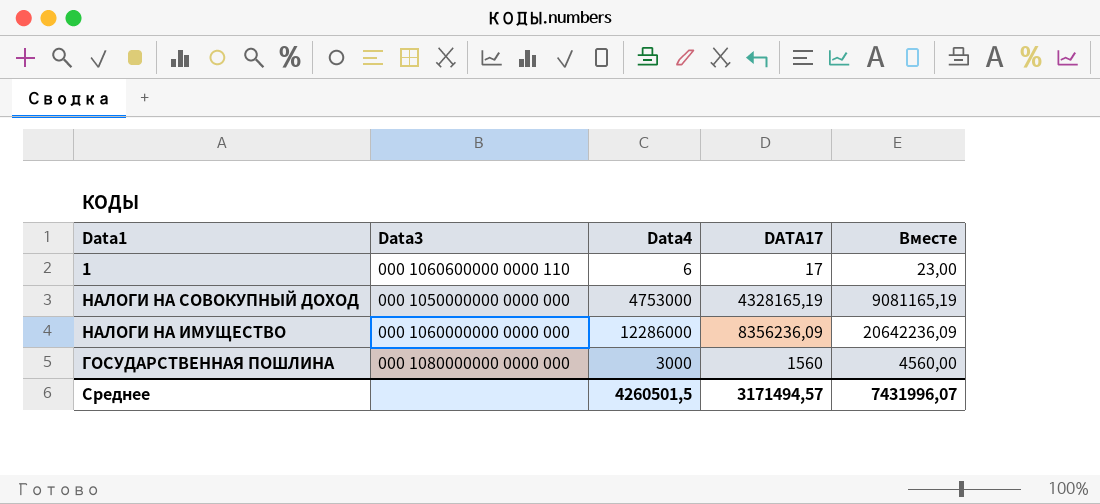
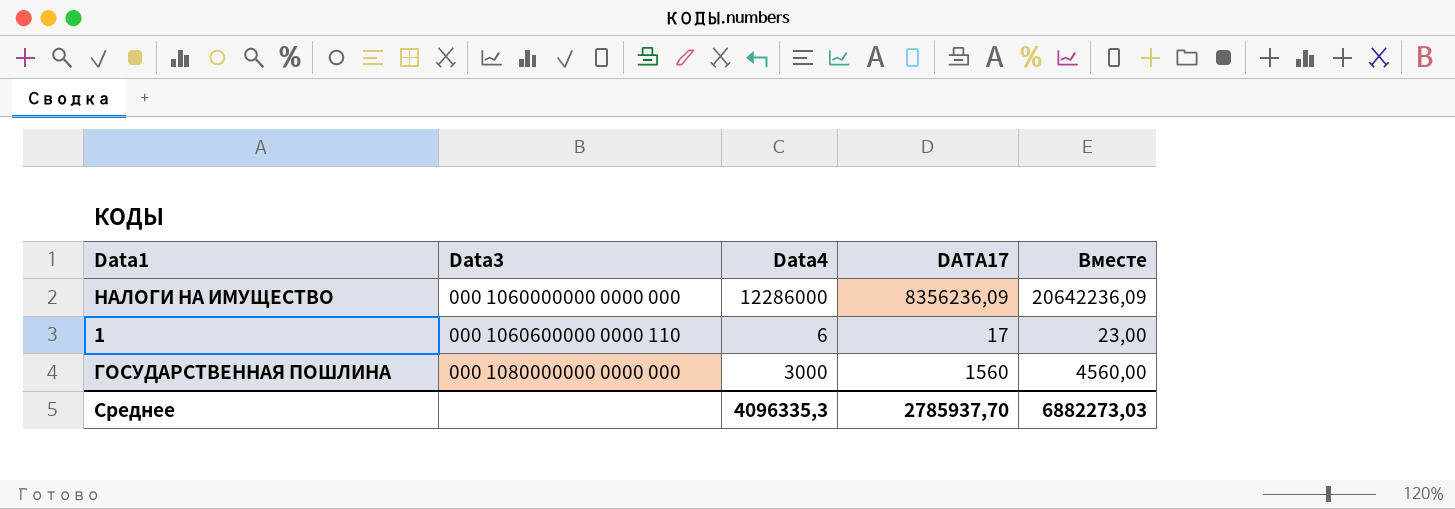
row order: none -> Data3 ascending
row НАЛОГИ НА СОВОКУПНЫЙ ДОХОД: 000 1050000000 0000 000 | 4753000 | 4328165,19 | 9081165,19 -> none
Среднее | Data4: 4260501,5 -> 4096335,3
Среднее | DATA17: 3171494,57 -> 2785937,70
Среднее | Вместе: 7431996,07 -> 6882273,03

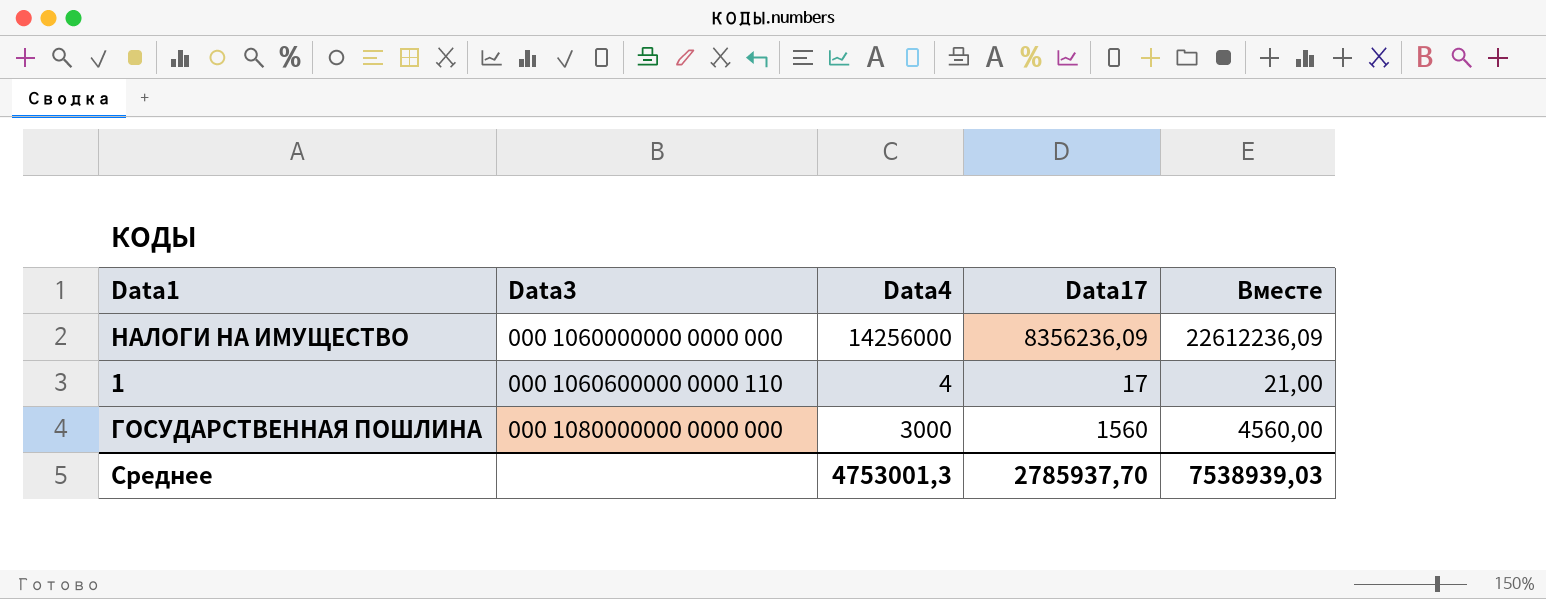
column name: DATA17 -> Data17
НАЛОГИ НА ИМУЩЕСТВО | Data4: 12286000 -> 14256000
НАЛОГИ НА ИМУЩЕСТВО | Вместе: 20642236,09 -> 22612236,09
1 | Data4: 6 -> 4
1 | Вместе: 23,00 -> 21,00
Среднее | Data4: 4096335,3 -> 4753001,3
Среднее | Вместе: 6882273,03 -> 7538939,03

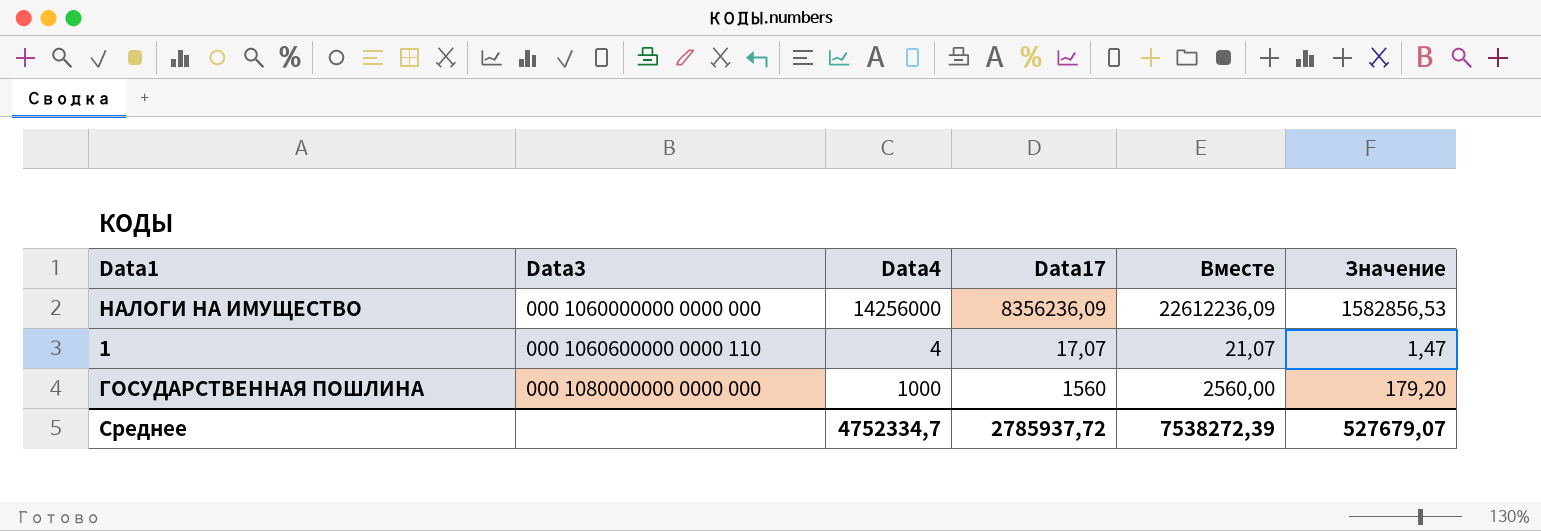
column Значение | formula: none -> [Вместе] * 0,07
1 | Data17: 17 -> 17,07
1 | Вместе: 21,00 -> 21,07
ГОСУДАРСТВЕННАЯ ПОШЛИНА | Data4: 3000 -> 1000
ГОСУДАРСТВЕННАЯ ПОШЛИНА | Вместе: 4560,00 -> 2560,00
Среднее | Data4: 4753001,3 -> 4752334,7
Среднее | Data17: 2785937,70 -> 2785937,72
Среднее | Вместе: 7538939,03 -> 7538272,39

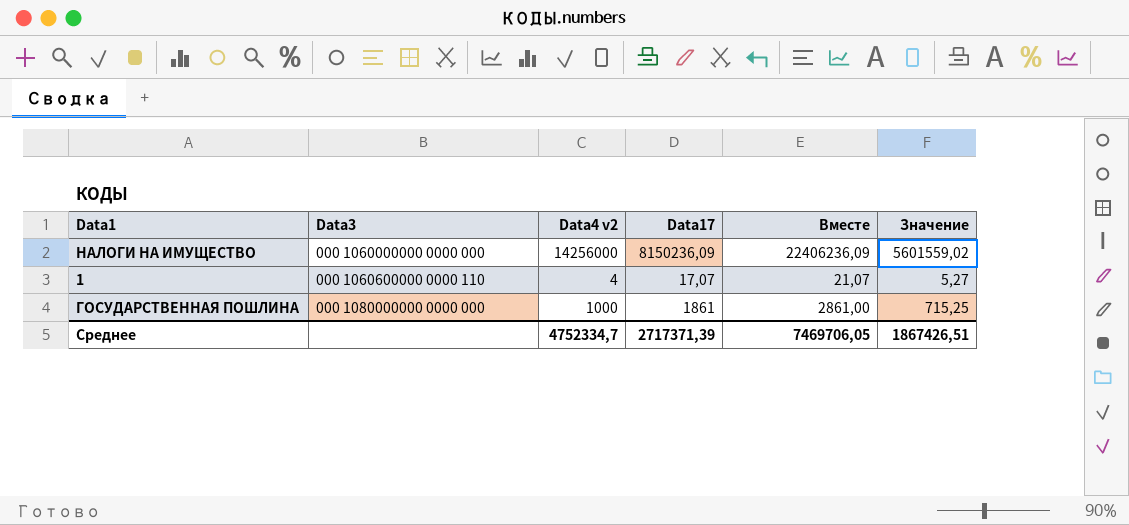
column name: Data4 -> Data4 v2
column Значение | formula: [Вместе] * 0,07 -> [Вместе] * 0,25
НАЛОГИ НА ИМУЩЕСТВО | Data17: 8356236,09 -> 8150236,09
НАЛОГИ НА ИМУЩЕСТВО | Вместе: 22612236,09 -> 22406236,09
ГОСУДАРСТВЕННАЯ ПОШЛИНА | Data17: 1560 -> 1861
ГОСУДАРСТВЕННАЯ ПОШЛИНА | Вместе: 2560,00 -> 2861,00
Среднее | Data17: 2785937,72 -> 2717371,39
Среднее | Вместе: 7538272,39 -> 7469706,05
Среднее | Значение: 527679,07 -> 1867426,51

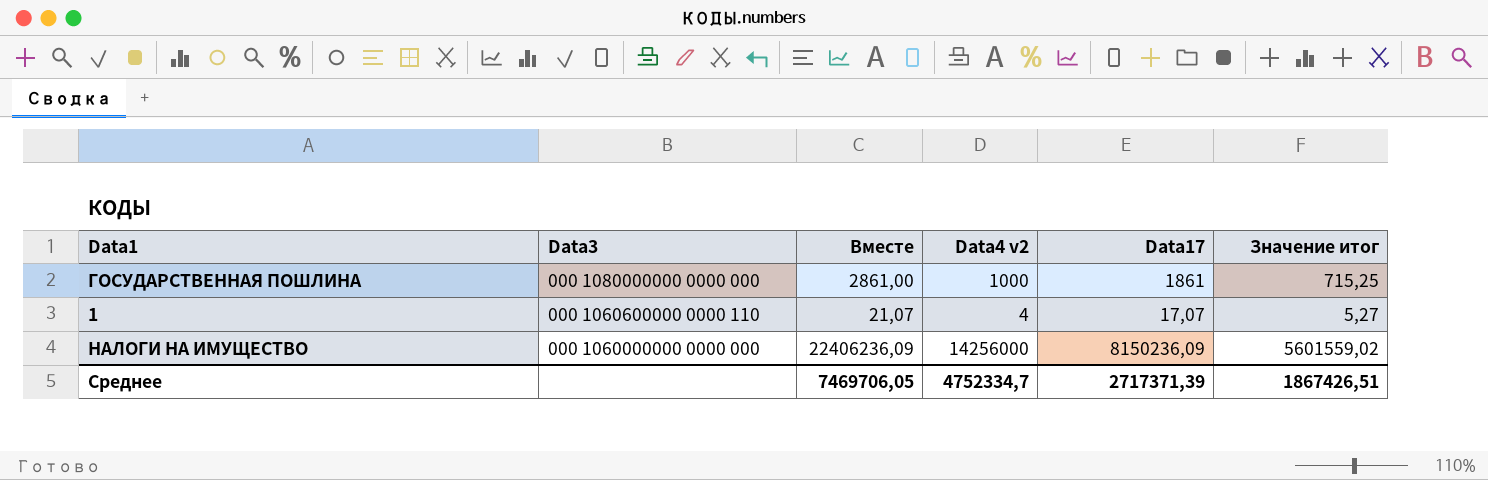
row order: Data3 ascending -> Data3 descending
column Вместе | position: 5 -> 3
column name: Значение -> Значение итог

